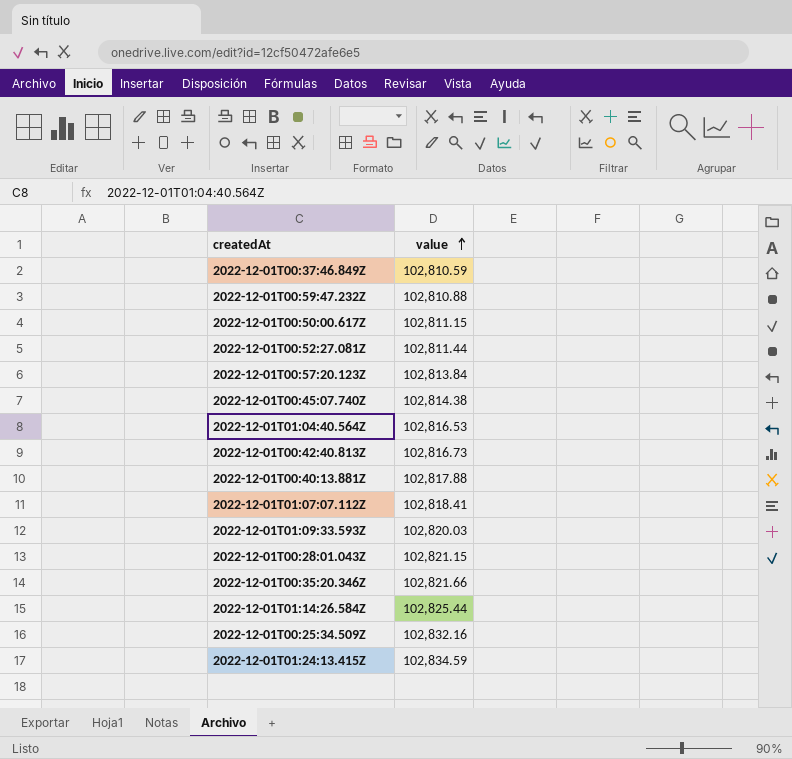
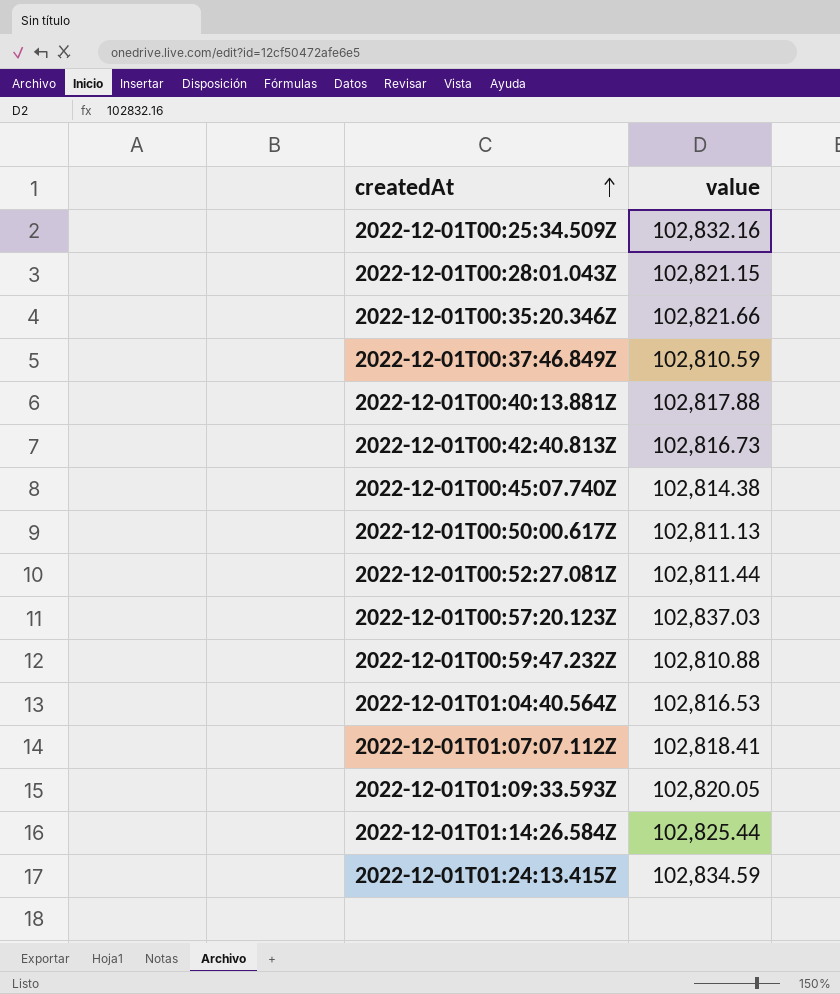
row order: value ascending -> createdAt ascending
2022-12-01T00:50:00.617Z | value: 102,811.15 -> 102,811.13
2022-12-01T00:57:20.123Z | value: 102,813.84 -> 102,837.03
2022-12-01T01:09:33.593Z | value: 102,820.03 -> 102,820.05

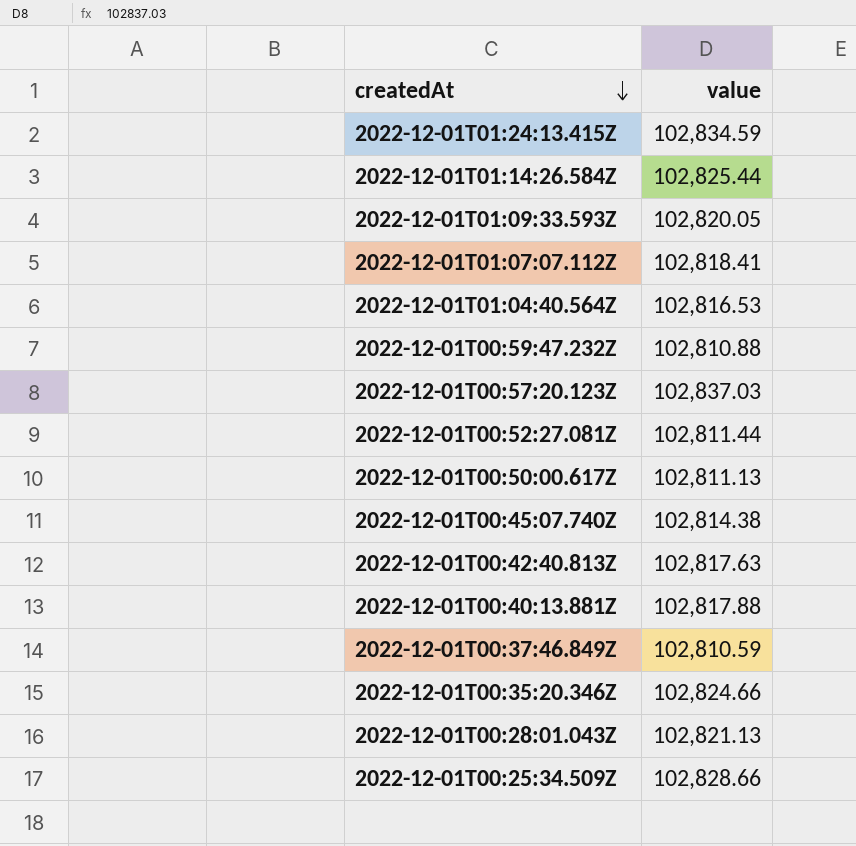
row order: createdAt ascending -> createdAt descending
2022-12-01T00:42:40.813Z | value: 102,816.73 -> 102,817.63
2022-12-01T00:35:20.346Z | value: 102,821.66 -> 102,824.66
2022-12-01T00:28:01.043Z | value: 102,821.15 -> 102,821.13
2022-12-01T00:25:34.509Z | value: 102,832.16 -> 102,828.66

